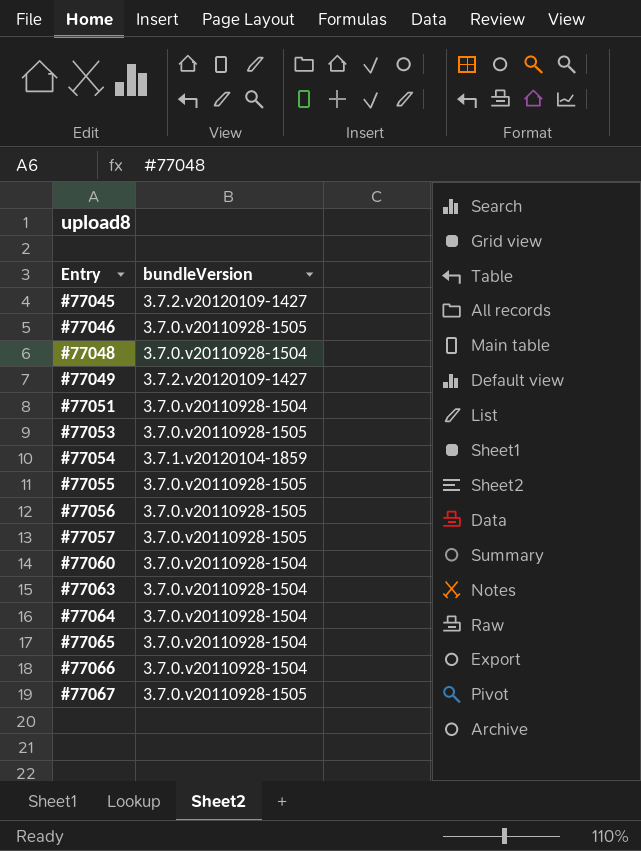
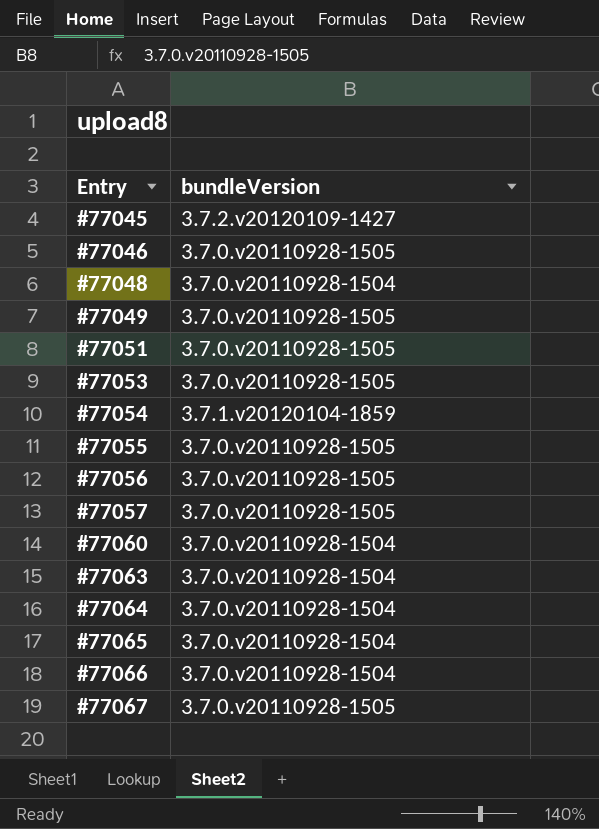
#77049 | bundleVersion: 3.7.2.v20120109-1427 -> 3.7.0.v20110928-1505
#77051 | bundleVersion: 3.7.0.v20110928-1504 -> 3.7.0.v20110928-1505

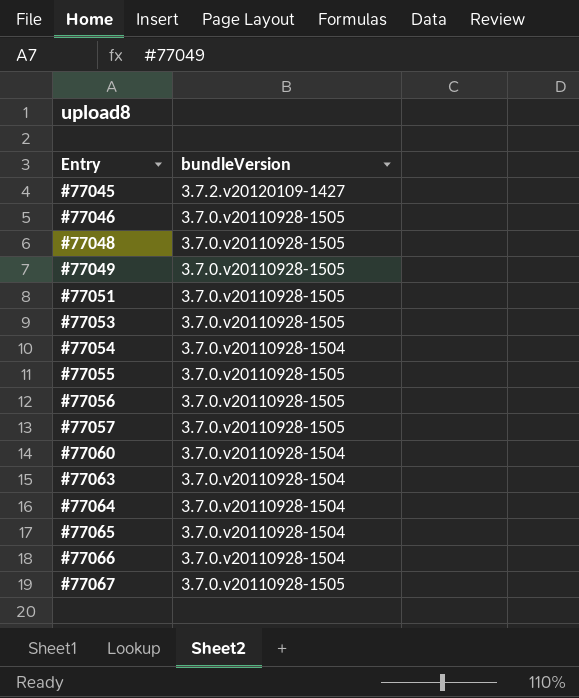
#77048 | bundleVersion: 3.7.0.v20110928-1504 -> 3.7.0.v20110928-1505
#77054 | bundleVersion: 3.7.1.v20120104-1859 -> 3.7.0.v20110928-1504

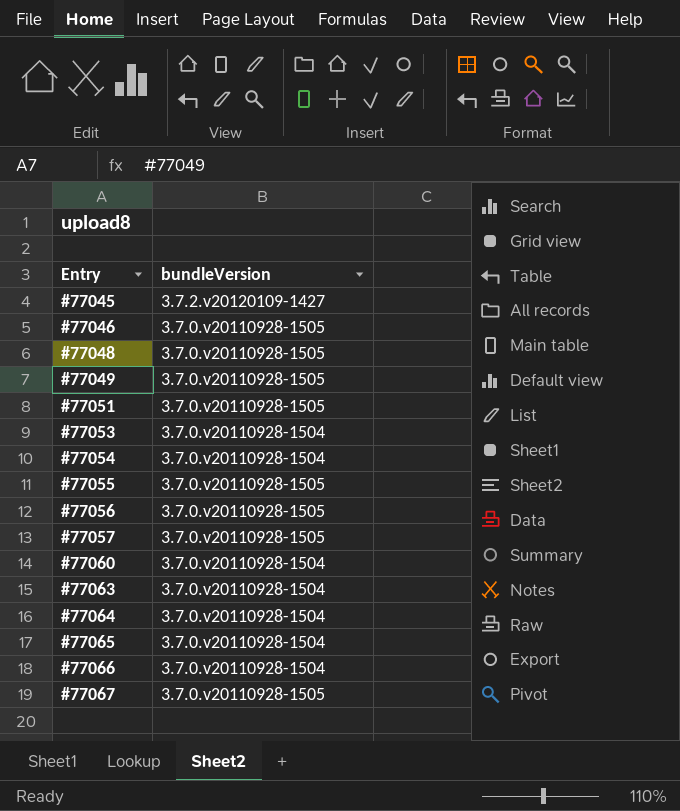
#77053 | bundleVersion: 3.7.0.v20110928-1505 -> 3.7.0.v20110928-1504

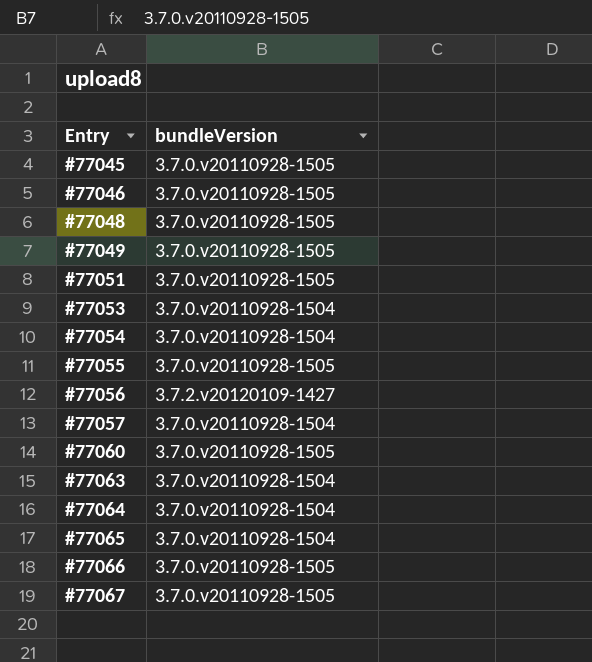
#77045 | bundleVersion: 3.7.2.v20120109-1427 -> 3.7.0.v20110928-1505
#77056 | bundleVersion: 3.7.0.v20110928-1505 -> 3.7.2.v20120109-1427
#77057 | bundleVersion: 3.7.0.v20110928-1505 -> 3.7.0.v20110928-1504
#77060 | bundleVersion: 3.7.0.v20110928-1504 -> 3.7.0.v20110928-1505
#77066 | bundleVersion: 3.7.0.v20110928-1504 -> 3.7.0.v20110928-1505

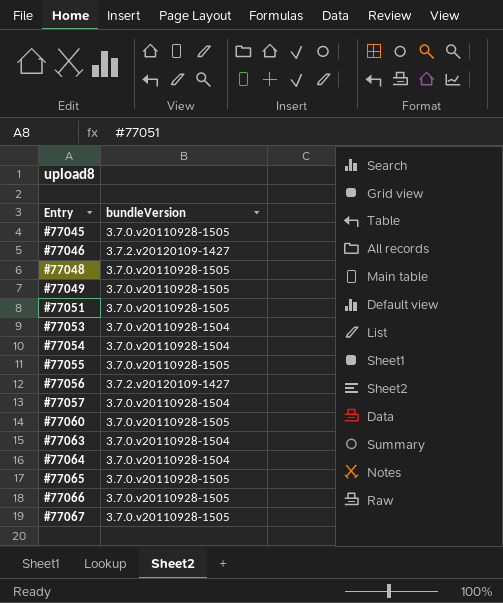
#77046 | bundleVersion: 3.7.0.v20110928-1505 -> 3.7.2.v20120109-1427
#77065 | bundleVersion: 3.7.0.v20110928-1504 -> 3.7.0.v20110928-1505

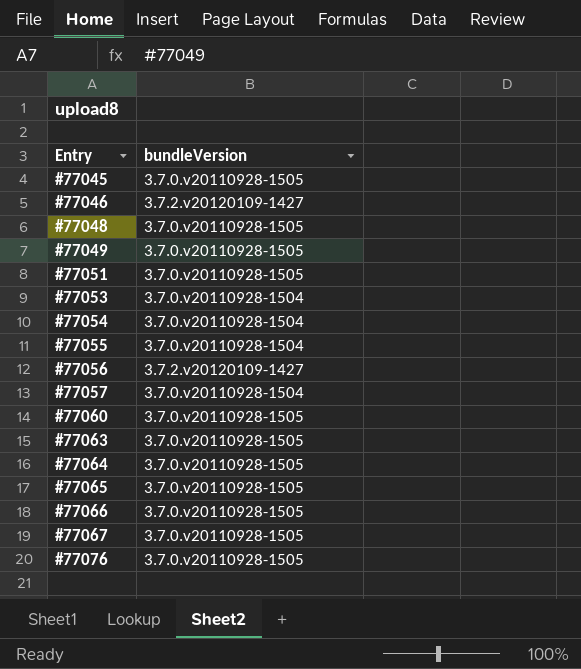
#77055 | bundleVersion: 3.7.0.v20110928-1505 -> 3.7.0.v20110928-1504
#77063 | bundleVersion: 3.7.0.v20110928-1504 -> 3.7.0.v20110928-1505
#77064 | bundleVersion: 3.7.0.v20110928-1504 -> 3.7.0.v20110928-1505
row #77076: none -> 3.7.0.v20110928-1505

